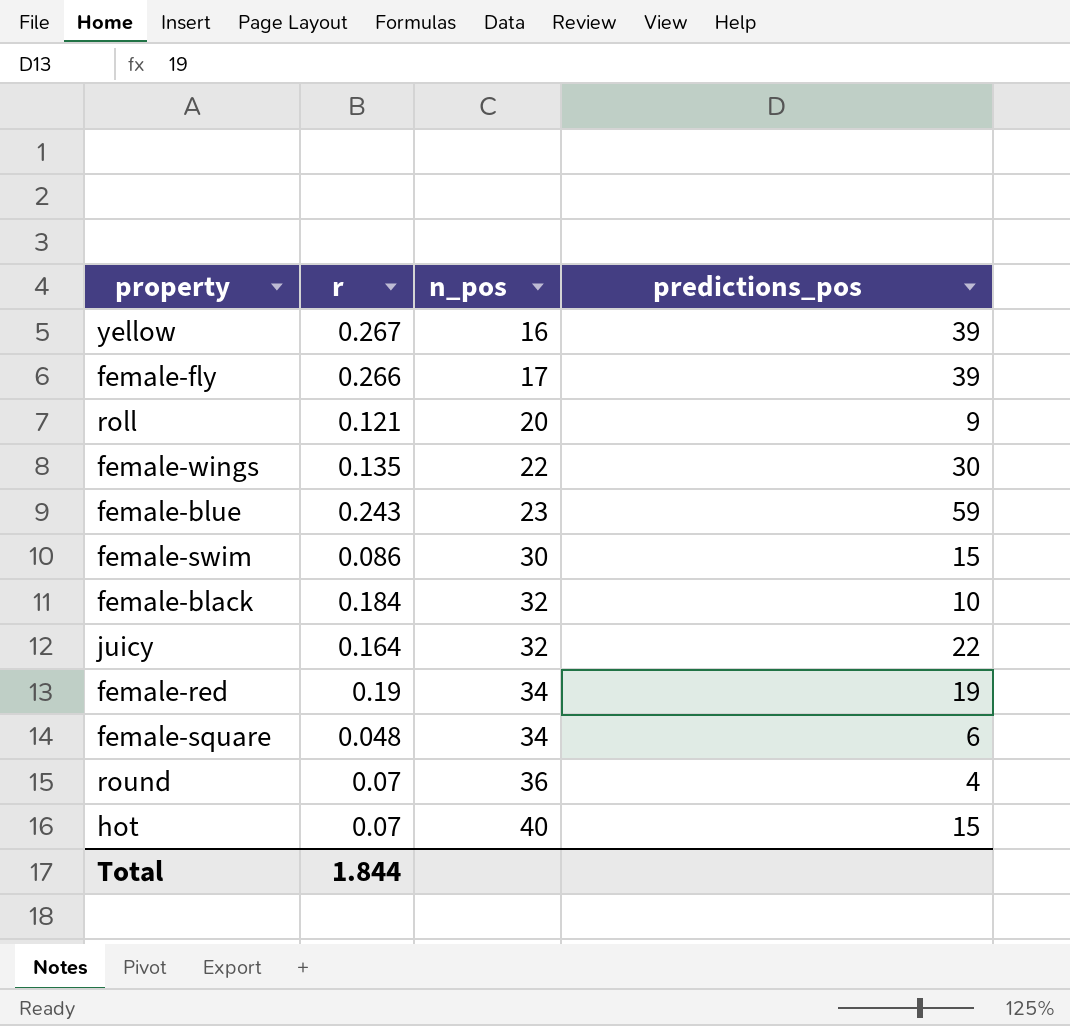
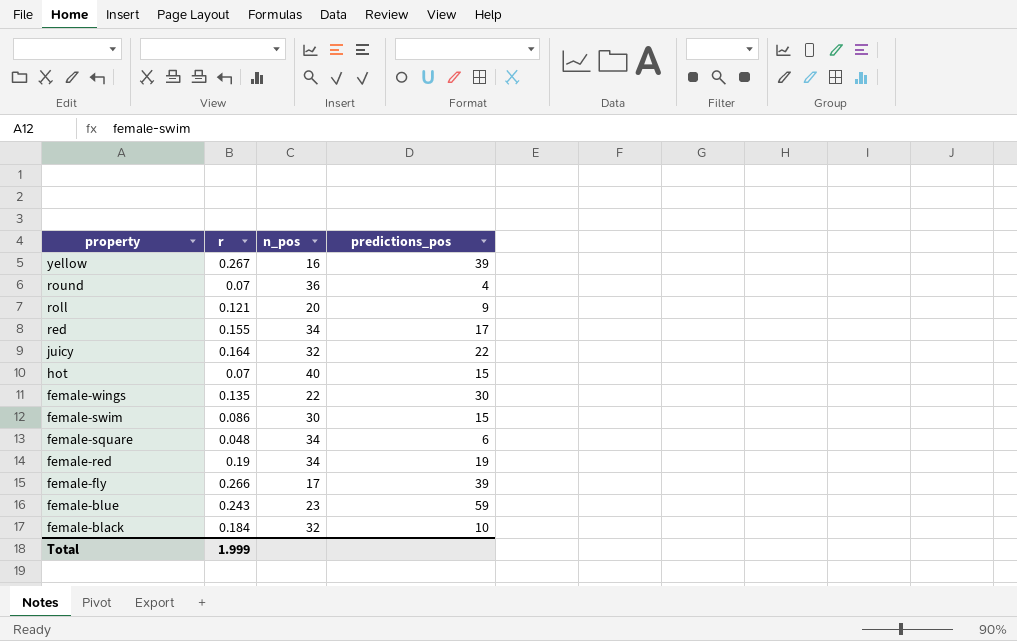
row order: n_pos ascending -> property descending
row red: none -> 0.155 | 34 | 17
Total | r: 1.844 -> 1.999

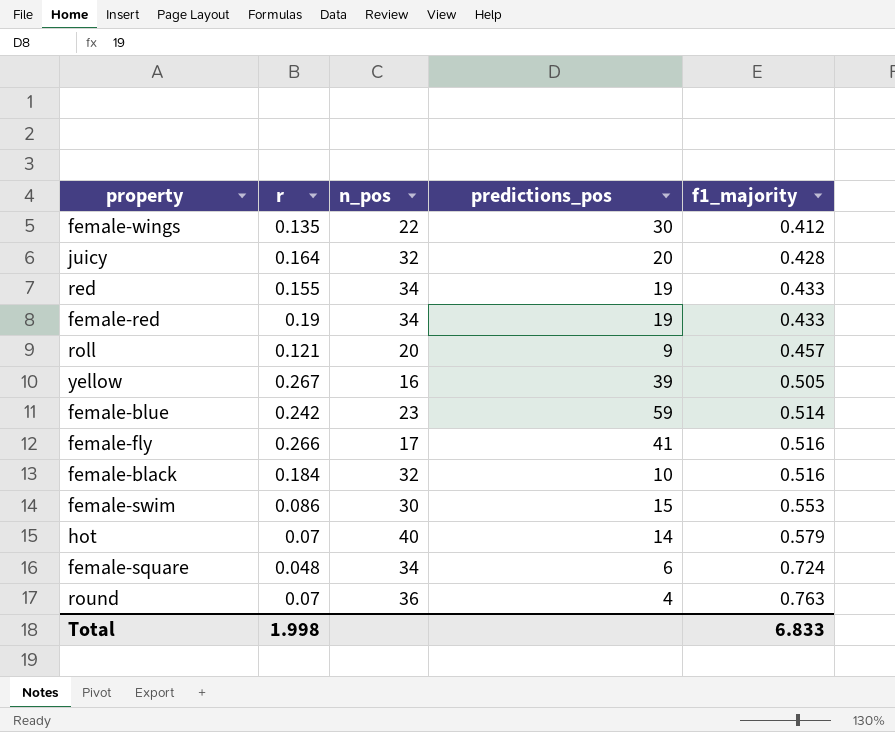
row order: property descending -> f1_majority ascending
column f1_majority | position: none -> 5
juicy | predictions_pos: 22 -> 20
red | predictions_pos: 17 -> 19
female-blue | r: 0.243 -> 0.242
female-fly | predictions_pos: 39 -> 41
hot | predictions_pos: 15 -> 14
Total | r: 1.999 -> 1.998

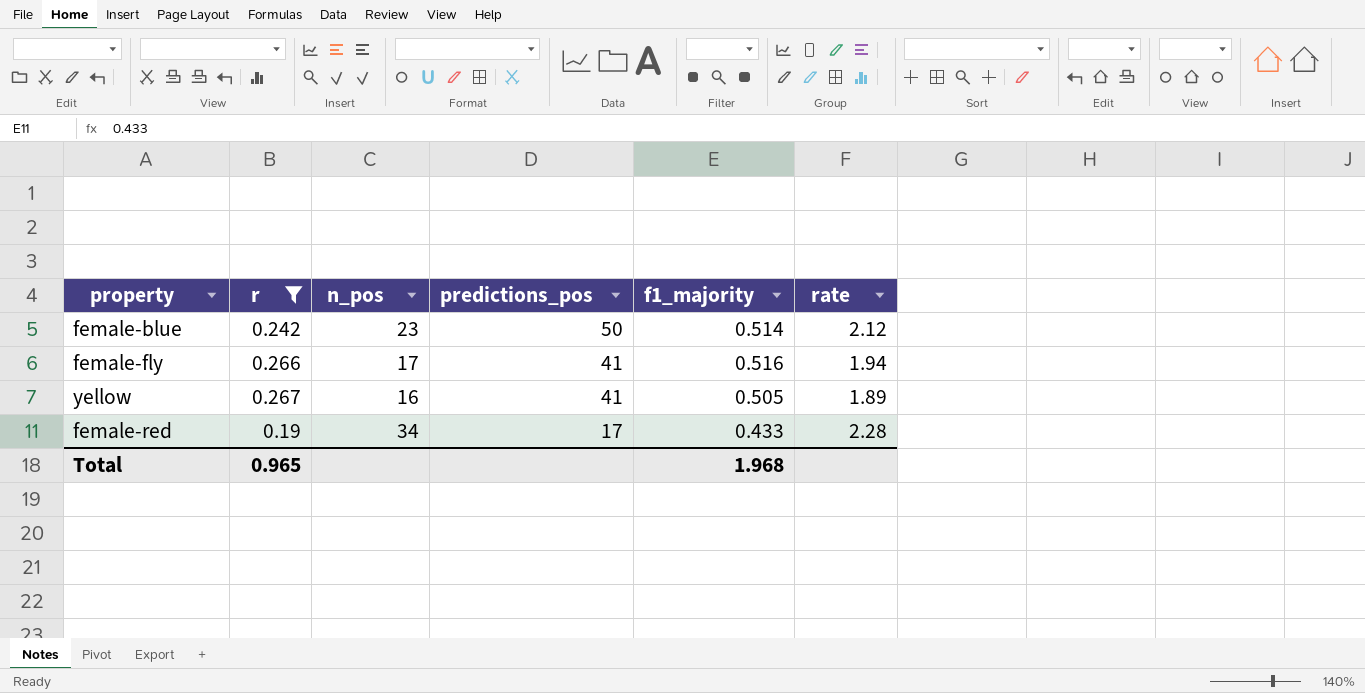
filter: none -> r >= 0.19
row order: f1_majority ascending -> predictions_pos descending
column rate | formula: none -> [f1_majority] / [r]
female-blue | predictions_pos: 59 -> 50
yellow | predictions_pos: 39 -> 41
female-red | predictions_pos: 19 -> 17
Total | r: 1.998 -> 0.965
Total | f1_majority: 6.833 -> 1.968

